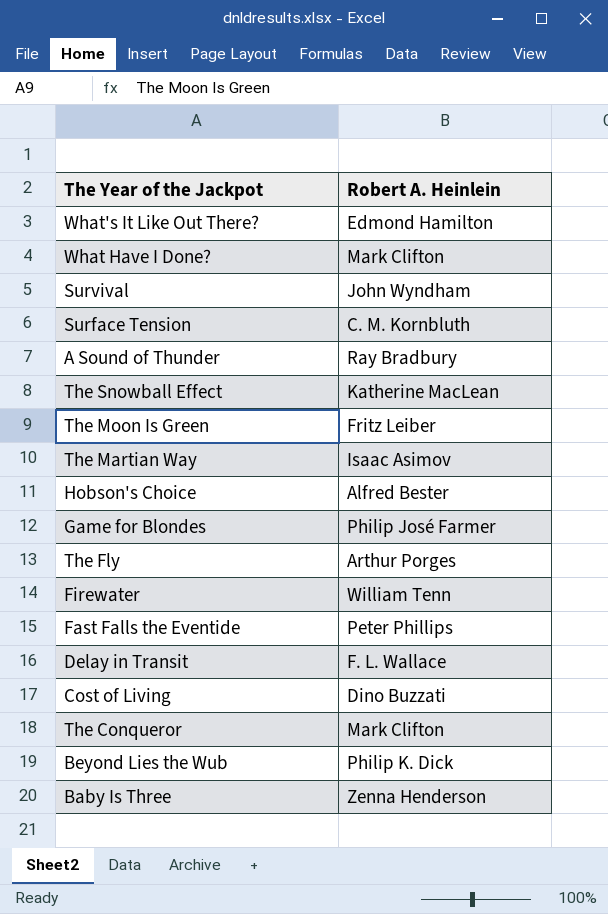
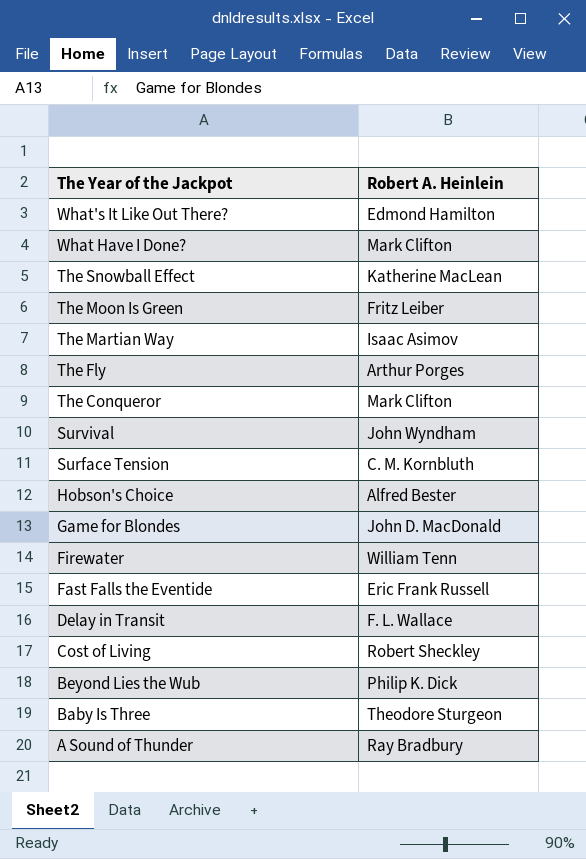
row order: none -> The Year of the Jackpot descending
Game for Blondes | Robert A. Heinlein: Philip José Farmer -> John D. MacDonald
Fast Falls the Eventide | Robert A. Heinlein: Peter Phillips -> Eric Frank Russell
Cost of Living | Robert A. Heinlein: Dino Buzzati -> Robert Sheckley
Baby Is Three | Robert A. Heinlein: Zenna Henderson -> Theodore Sturgeon

